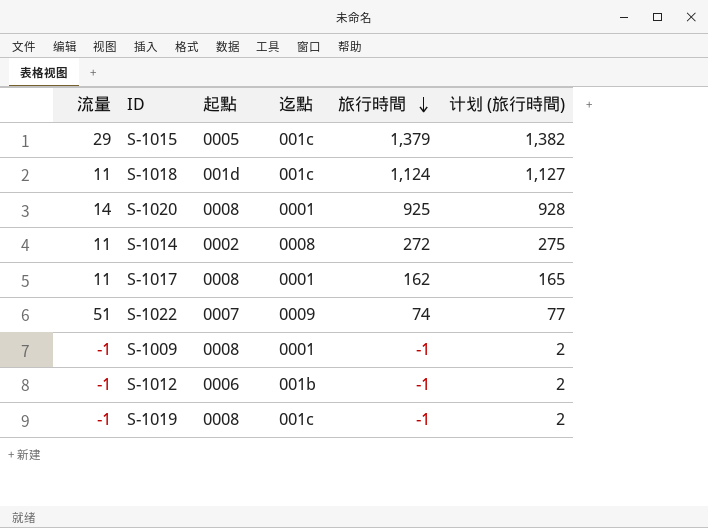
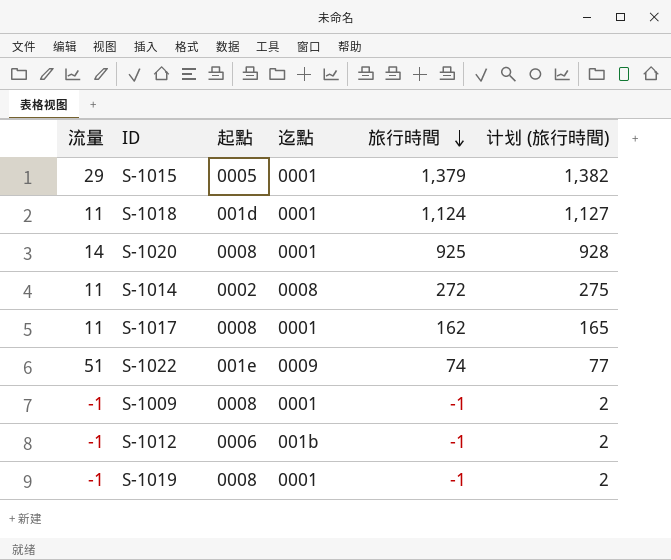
S-1015 | 迄點: 001c -> 0001
S-1018 | 迄點: 001c -> 0001
S-1022 | 起點: 0007 -> 001e
S-1019 | 迄點: 001c -> 0001

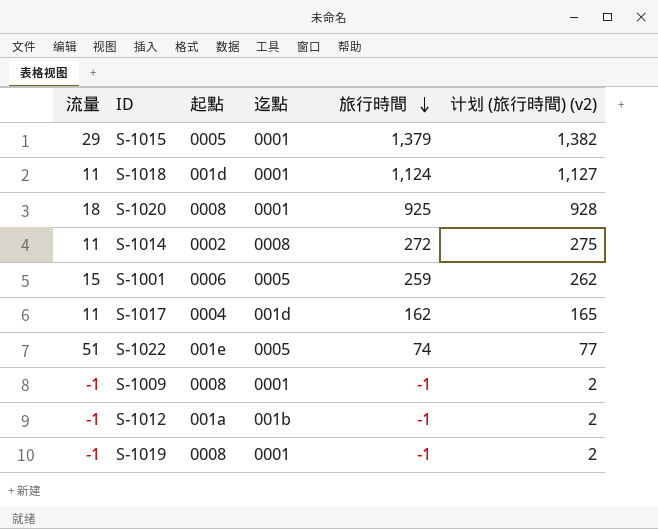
column name: 计划 (旅行時間) -> 计划 (旅行時間) (v2)
S-1020 | 流量: 14 -> 18
row S-1001: none -> 15 | 0006 | 0005 | 259 | 262
S-1017 | 起點: 0008 -> 0004
S-1017 | 迄點: 0001 -> 001d
S-1022 | 迄點: 0009 -> 0005
S-1012 | 起點: 0006 -> 001a

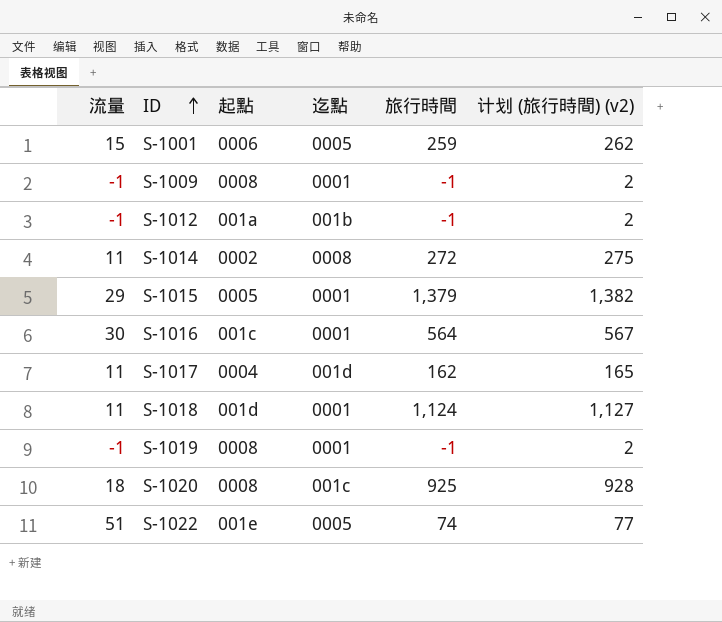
row order: 旅行時間 descending -> ID ascending
row S-1016: none -> 30 | 001c | 0001 | 564 | 567
S-1020 | 迄點: 0001 -> 001c

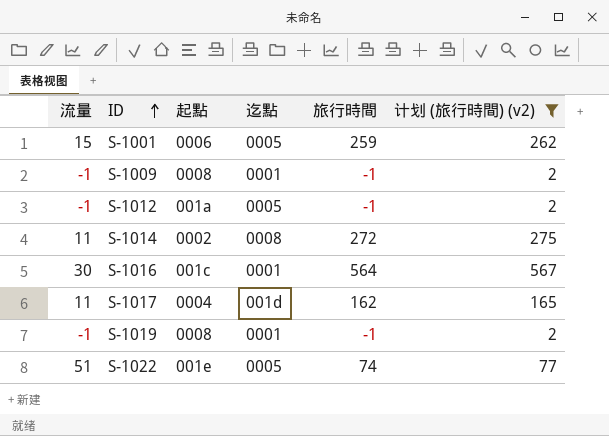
filter: none -> 计划 (旅行時間) (v2) <= 567
S-1012 | 迄點: 001b -> 0005

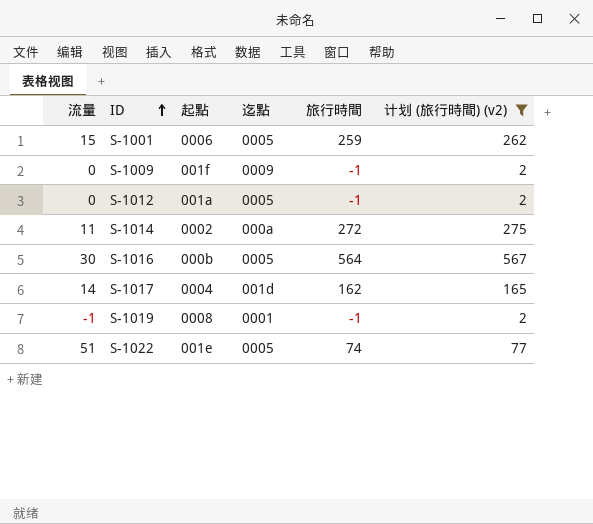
S-1009 | 流量: -1 -> 0
S-1009 | 起點: 0008 -> 001f
S-1009 | 迄點: 0001 -> 0009
S-1012 | 流量: -1 -> 0
S-1014 | 迄點: 0008 -> 000a
S-1016 | 起點: 001c -> 000b
S-1016 | 迄點: 0001 -> 0005
S-1017 | 流量: 11 -> 14

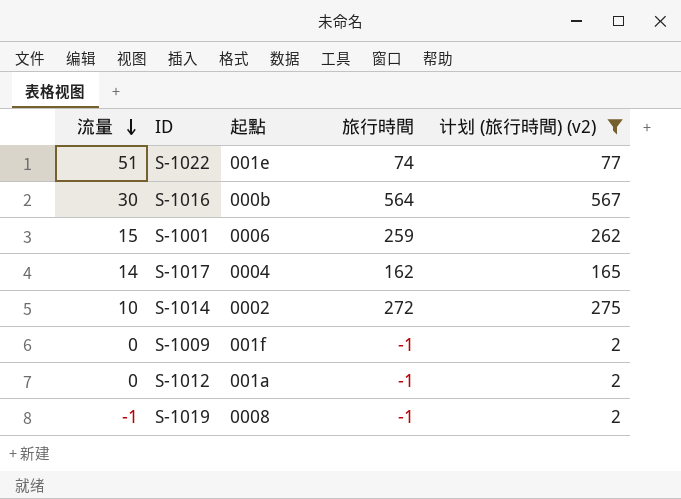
row order: ID ascending -> 流量 descending
column 迄點 | position: 4 -> none
S-1014 | 流量: 11 -> 10

